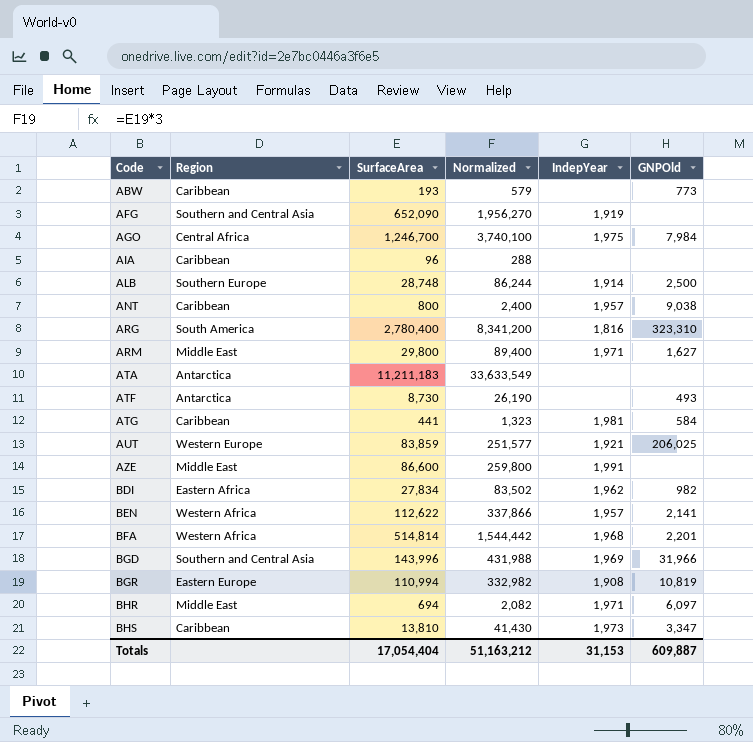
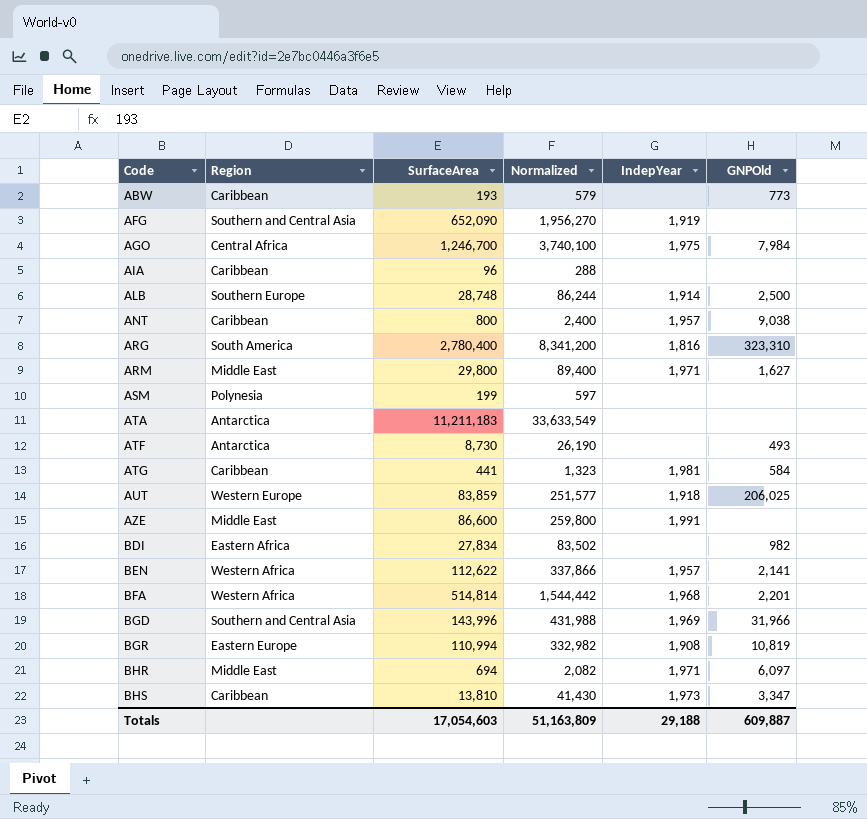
row ASM: none -> Polynesia | 199 | 597 | none | none
AUT | IndepYear: 1,921 -> 1,918
BDI | IndepYear: 1,962 -> none
Totals | SurfaceArea: 17,054,404 -> 17,054,603
Totals | Normalized: 51,163,212 -> 51,163,809
Totals | IndepYear: 31,153 -> 29,188

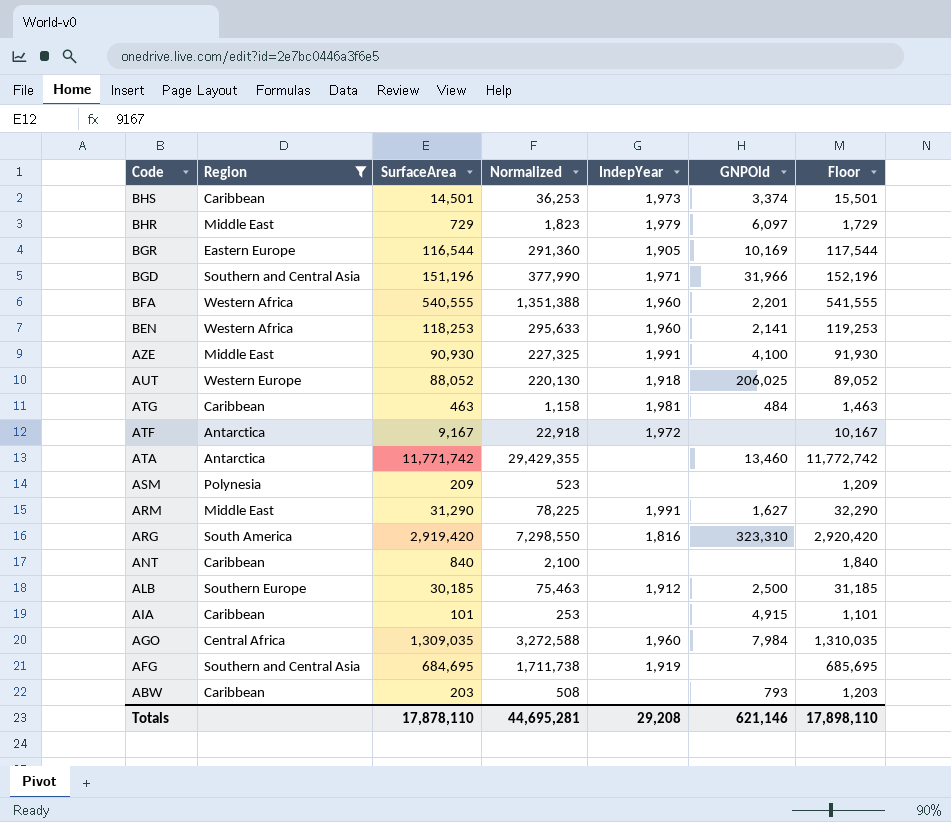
filter: none -> Region != Eastern Africa
row order: Code ascending -> Code descending
column Normalized | formula: [SurfaceArea] * 3 -> [SurfaceArea] * 2.5
column Floor | formula: none -> [SurfaceArea] + 1000
BHS | SurfaceArea: 13,810 -> 14,501
BHS | GNPOld: 3,347 -> 3,374
BHR | SurfaceArea: 694 -> 729
BHR | IndepYear: 1,971 -> 1,979
BGR | SurfaceArea: 110,994 -> 116,544
BGR | IndepYear: 1,908 -> 1,905
BGR | GNPOld: 10,819 -> 10,169
BGD | SurfaceArea: 143,996 -> 151,196
BGD | IndepYear: 1,969 -> 1,971
BFA | SurfaceArea: 514,814 -> 540,555
BFA | IndepYear: 1,968 -> 1,960
BEN | SurfaceArea: 112,622 -> 118,253
BEN | IndepYear: 1,957 -> 1,960
AZE | SurfaceArea: 86,600 -> 90,930
AZE | GNPOld: none -> 4,100
AUT | SurfaceArea: 83,859 -> 88,052
ATG | SurfaceArea: 441 -> 463
ATG | GNPOld: 584 -> 484
ATF | SurfaceArea: 8,730 -> 9,167
ATF | IndepYear: none -> 1,972
ATF | GNPOld: 493 -> none
ATA | SurfaceArea: 11,211,183 -> 11,771,742
ATA | GNPOld: none -> 13,460
ASM | SurfaceArea: 199 -> 209
ARM | SurfaceArea: 29,800 -> 31,290
ARM | IndepYear: 1,971 -> 1,991
ARG | SurfaceArea: 2,780,400 -> 2,919,420
ANT | SurfaceArea: 800 -> 840
ANT | IndepYear: 1,957 -> none
ANT | GNPOld: 9,038 -> none
ALB | SurfaceArea: 28,748 -> 30,185
ALB | IndepYear: 1,914 -> 1,912
AIA | SurfaceArea: 96 -> 101
AIA | GNPOld: none -> 4,915
AGO | SurfaceArea: 1,246,700 -> 1,309,035
AGO | IndepYear: 1,975 -> 1,960
AFG | SurfaceArea: 652,090 -> 684,695
ABW | SurfaceArea: 193 -> 203
ABW | GNPOld: 773 -> 793
Totals | SurfaceArea: 17,054,603 -> 17,878,110
Totals | Normalized: 51,163,809 -> 44,695,281
Totals | IndepYear: 29,188 -> 29,208
Totals | GNPOld: 609,887 -> 621,146

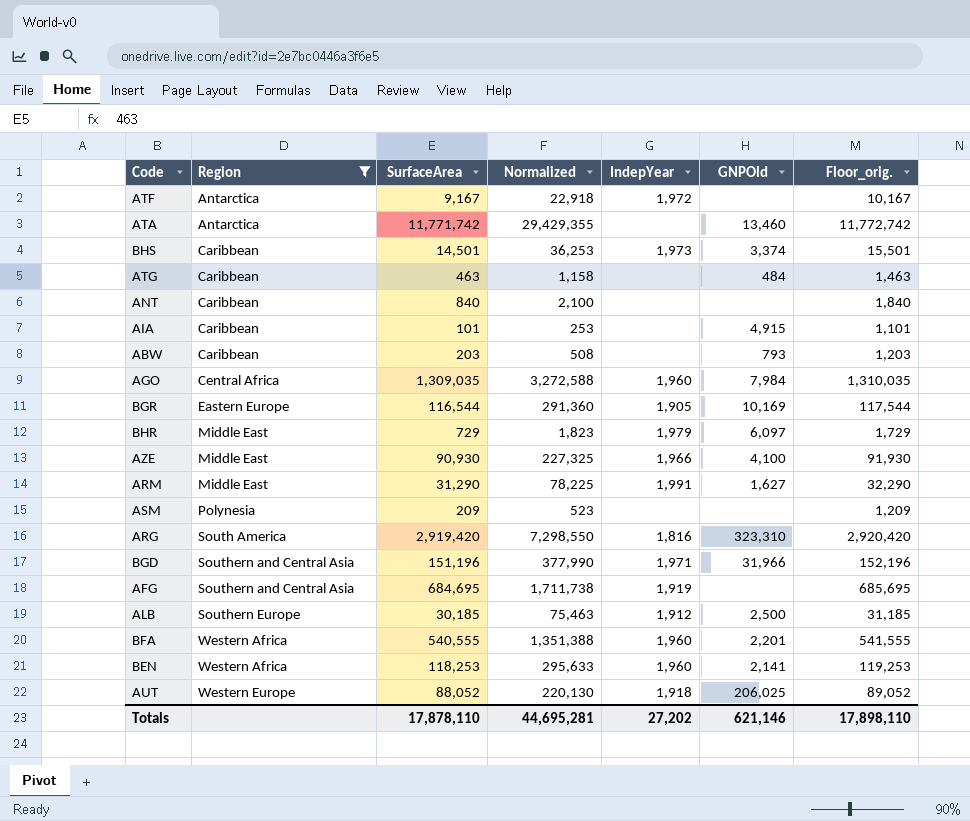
row order: Code descending -> Region ascending
column name: Floor -> Floor_orig.
ATG | IndepYear: 1,981 -> none
AZE | IndepYear: 1,991 -> 1,966
Totals | IndepYear: 29,208 -> 27,202

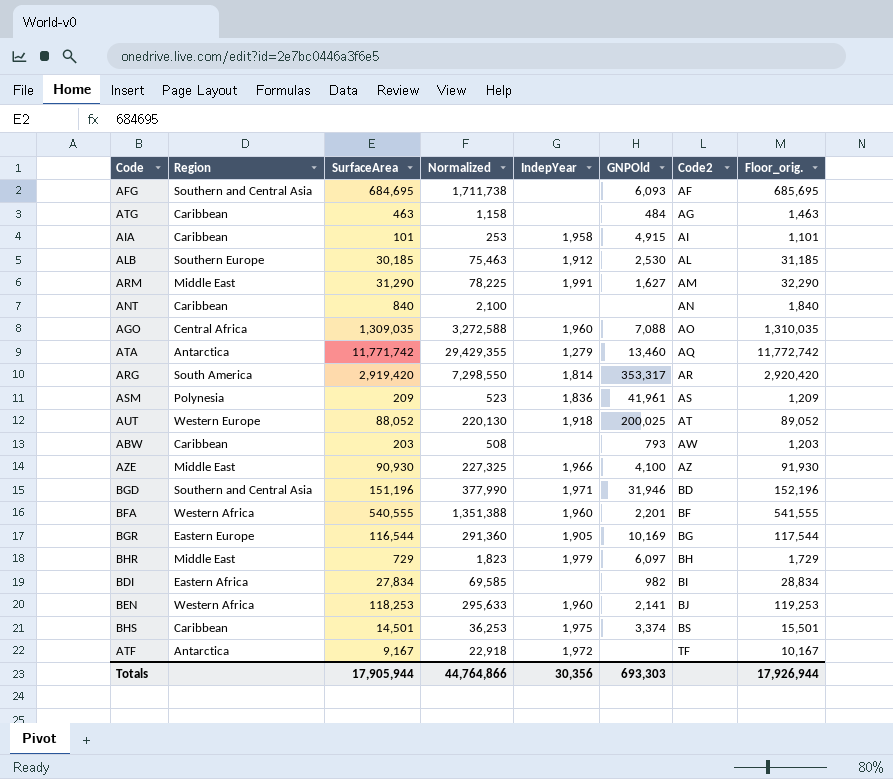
filter: Region != Eastern Africa -> none
row order: Region ascending -> Code2 ascending
column Code2 | position: none -> 7
AFG | IndepYear: 1,919 -> none
AFG | GNPOld: none -> 6,093
AIA | IndepYear: none -> 1,958
ALB | GNPOld: 2,500 -> 2,530
AGO | GNPOld: 7,984 -> 7,088
ATA | IndepYear: none -> 1,279
ARG | IndepYear: 1,816 -> 1,814
ARG | GNPOld: 323,310 -> 353,317
ASM | IndepYear: none -> 1,836
ASM | GNPOld: none -> 41,961
AUT | GNPOld: 206,025 -> 200,025
BGD | GNPOld: 31,966 -> 31,946
BHS | IndepYear: 1,973 -> 1,975
Totals | SurfaceArea: 17,878,110 -> 17,905,944
Totals | Normalized: 44,695,281 -> 44,764,866
Totals | IndepYear: 27,202 -> 30,356
Totals | GNPOld: 621,146 -> 693,303
Totals | Floor_orig.: 17,898,110 -> 17,926,944

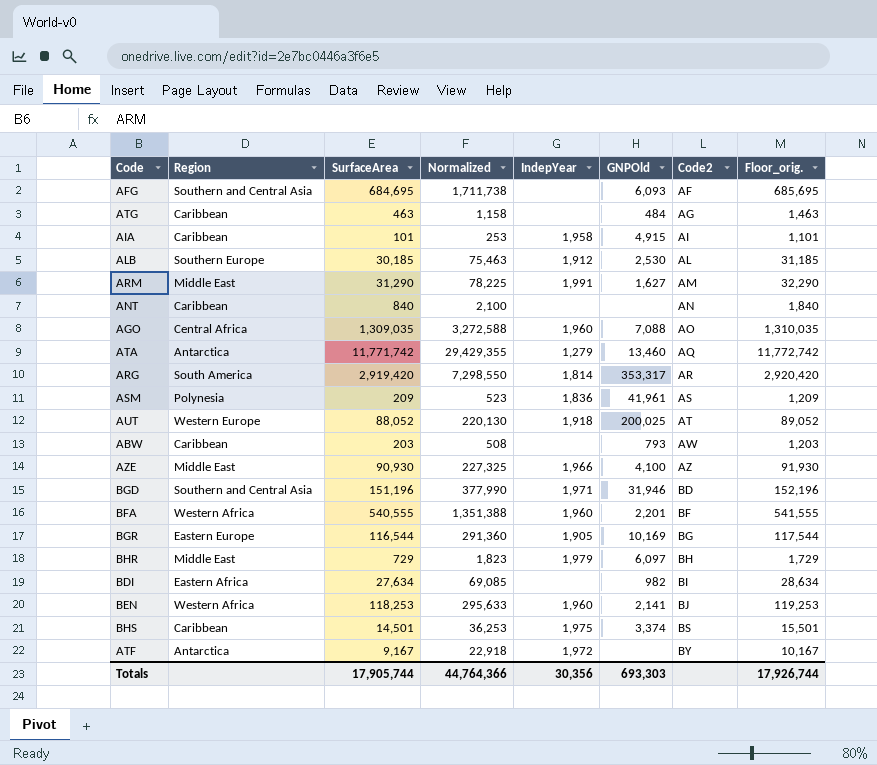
BDI | SurfaceArea: 27,834 -> 27,634
BDI | Normalized: 69,585 -> 69,085
BDI | Floor_orig.: 28,834 -> 28,634
ATF | Code2: TF -> BY
Totals | SurfaceArea: 17,905,944 -> 17,905,744
Totals | Normalized: 44,764,866 -> 44,764,366
Totals | Floor_orig.: 17,926,944 -> 17,926,744

